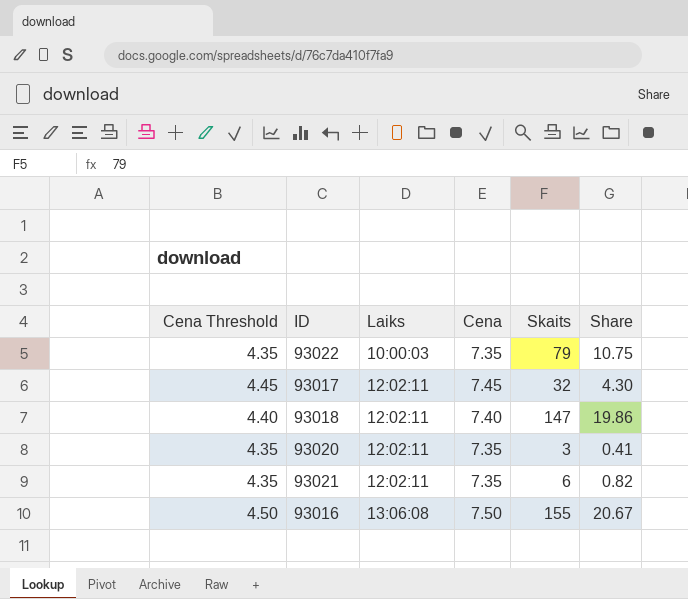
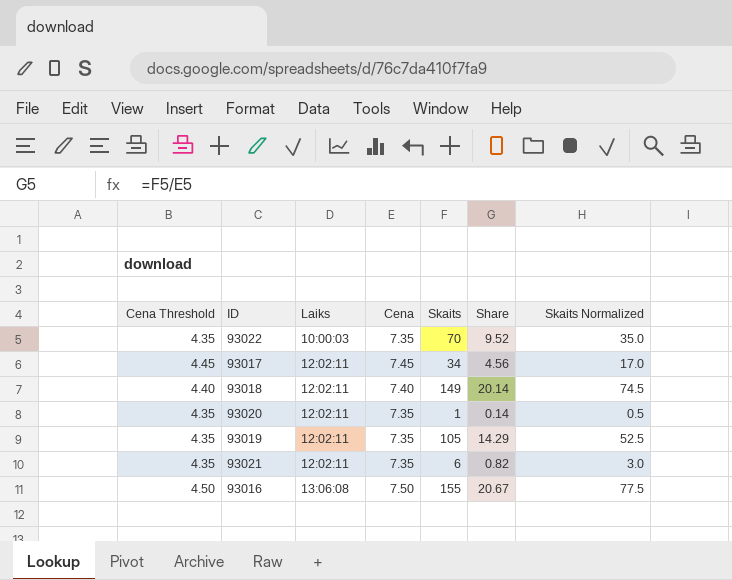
column Skaits Normalized | formula: none -> [Skaits] * 0.5
93022 | Skaits: 79 -> 70
93022 | Share: 10.75 -> 9.52
93017 | Skaits: 32 -> 34
93017 | Share: 4.30 -> 4.56
93018 | Skaits: 147 -> 149
93018 | Share: 19.86 -> 20.14
93020 | Skaits: 3 -> 1
93020 | Share: 0.41 -> 0.14
row 93019: none -> 4.35 | 12:02:11 | 7.35 | 105 | 14.29 | 52.5

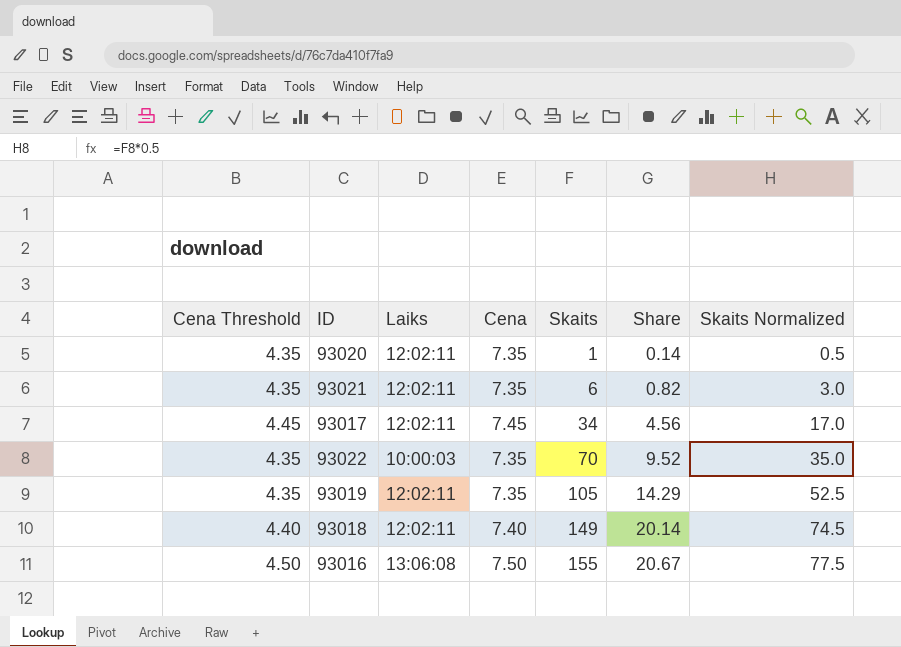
row order: Laiks ascending -> Skaits ascending

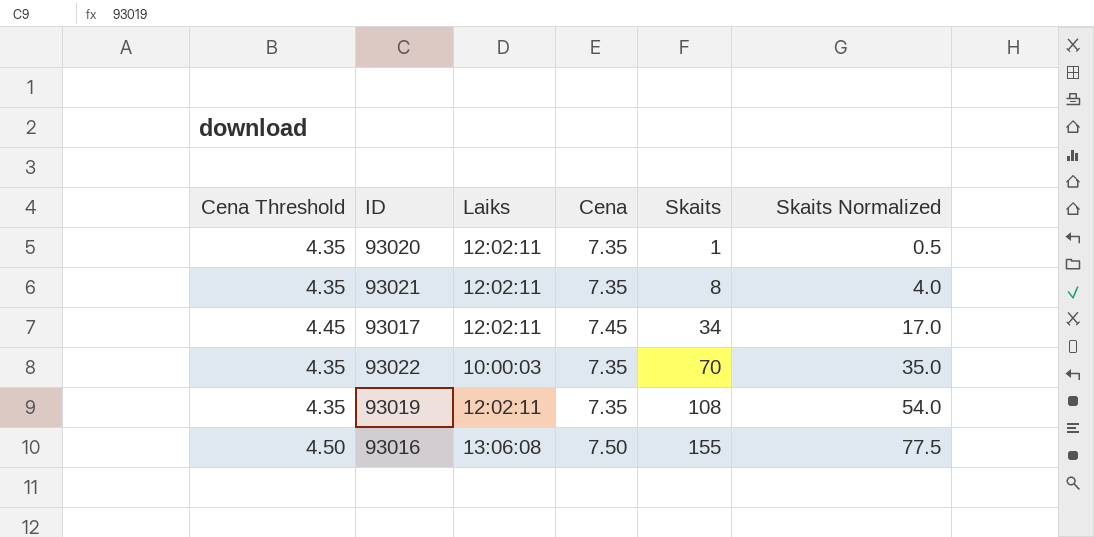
column Share | formula: [Skaits] / [Cena] -> none
row 93018: 4.40 | 12:02:11 | 7.40 | 149 | 20.14 | 74.5 -> none
93021 | Skaits: 6 -> 8
93021 | Skaits Normalized: 3.0 -> 4.0
93019 | Skaits: 105 -> 108
93019 | Skaits Normalized: 52.5 -> 54.0

